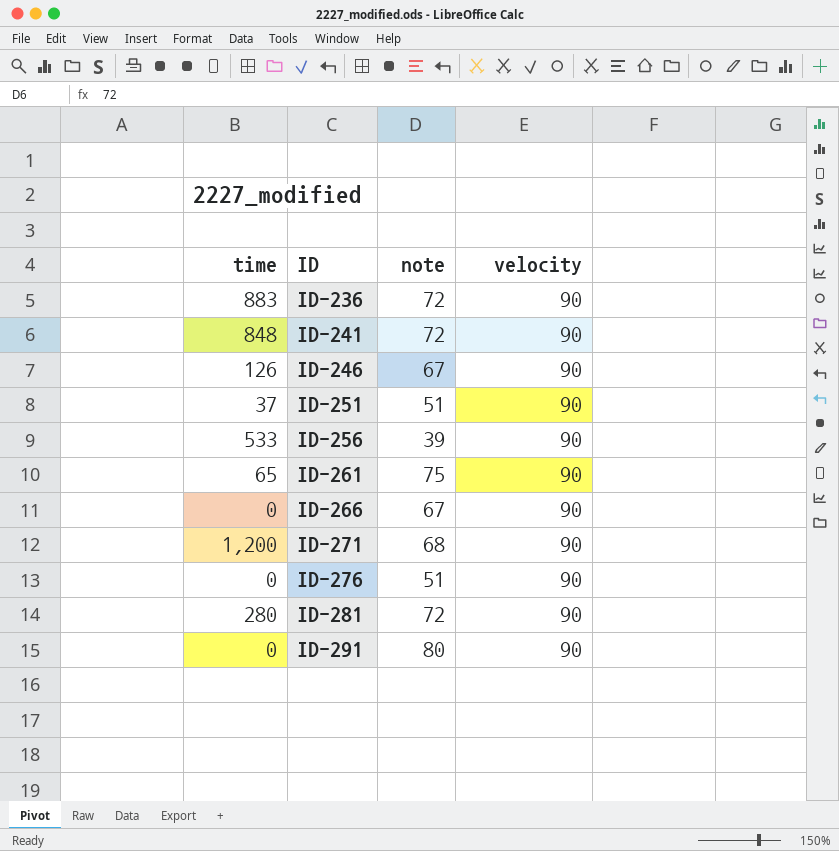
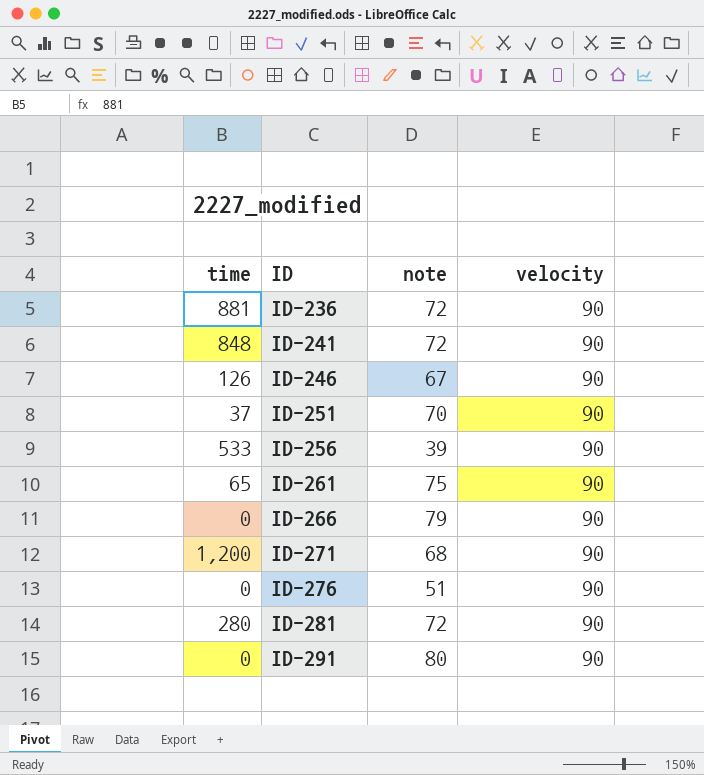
ID-236 | time: 883 -> 881
ID-251 | note: 51 -> 70
ID-266 | note: 67 -> 79

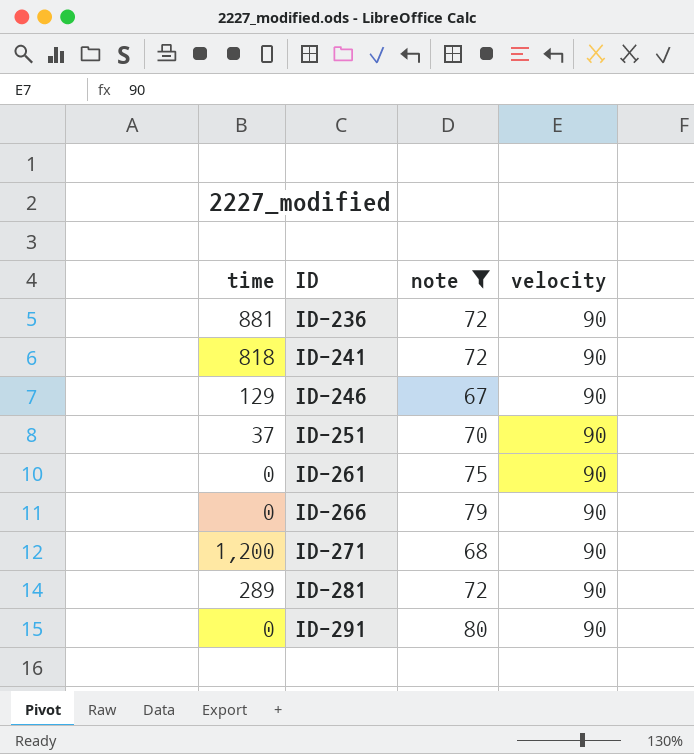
filter: none -> note >= 67
ID-241 | time: 848 -> 818
ID-246 | time: 126 -> 129
ID-261 | time: 65 -> 0
ID-281 | time: 280 -> 289

